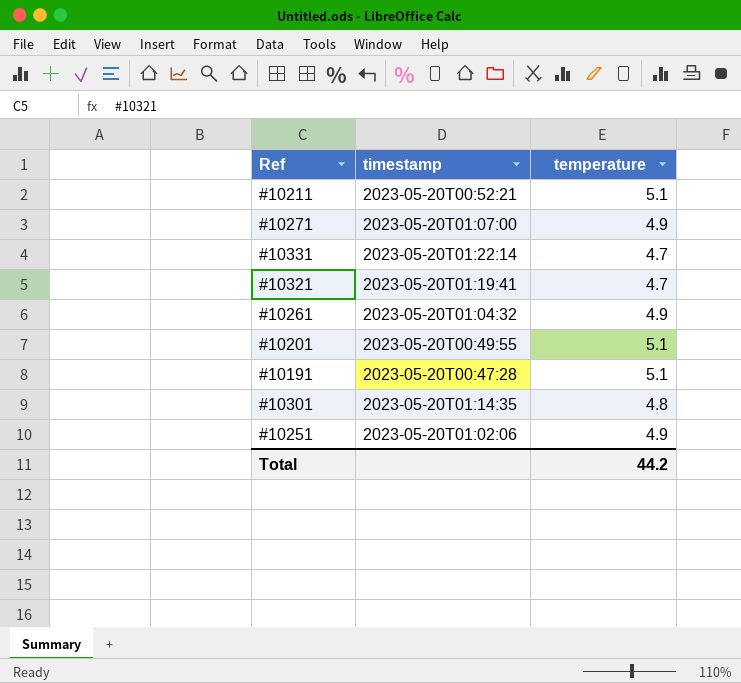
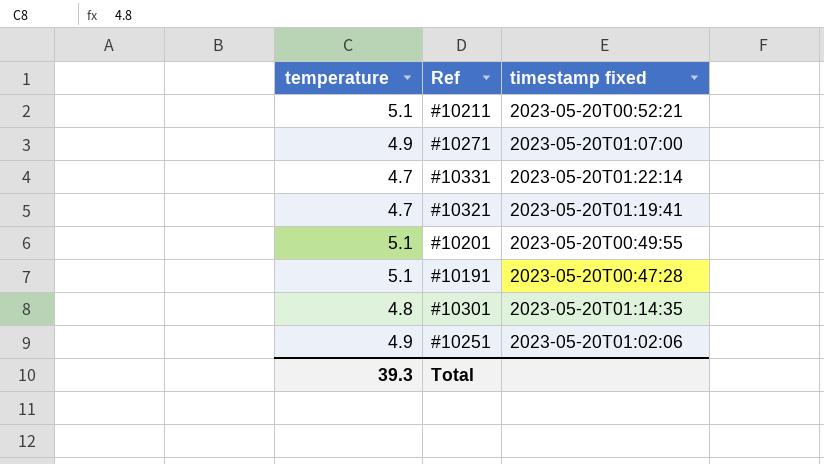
column temperature | position: 3 -> 1
column name: timestamp -> timestamp fixed
row #10261: 2023-05-20T01:04:32 | 4.9 -> none
Total | temperature: 44.2 -> 39.3

